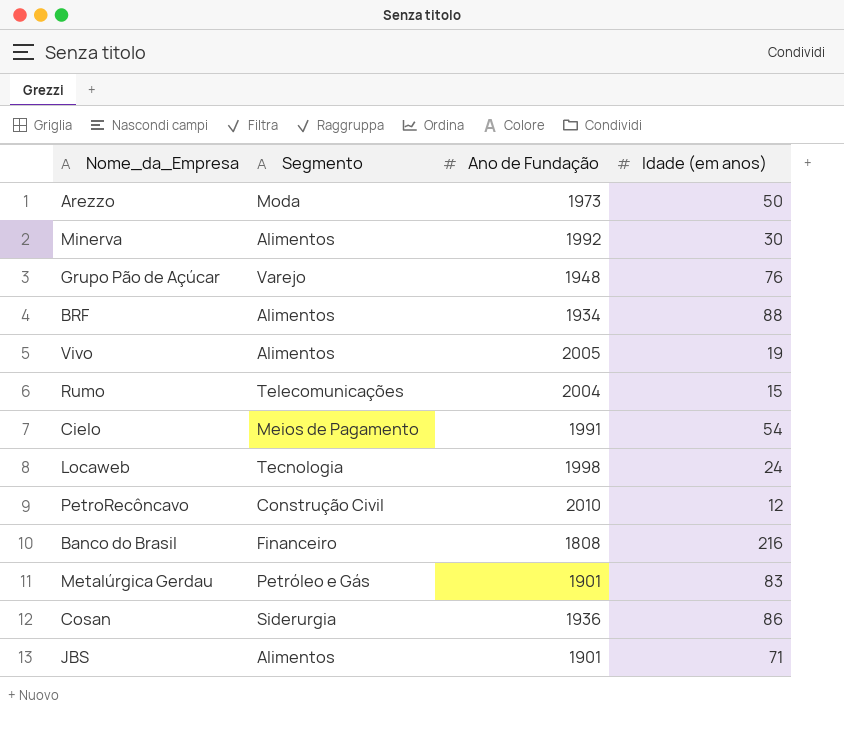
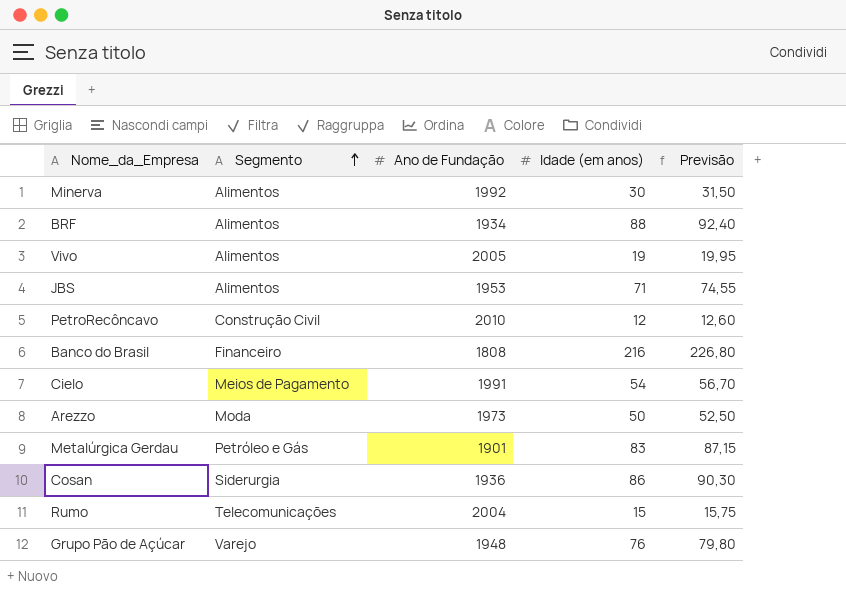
row order: none -> Segmento ascending
column Previsão | formula: none -> [Idade (em anos)] * 1,05
row Locaweb: Tecnologia | 1998 | 24 -> none
JBS | Ano de Fundação: 1901 -> 1953

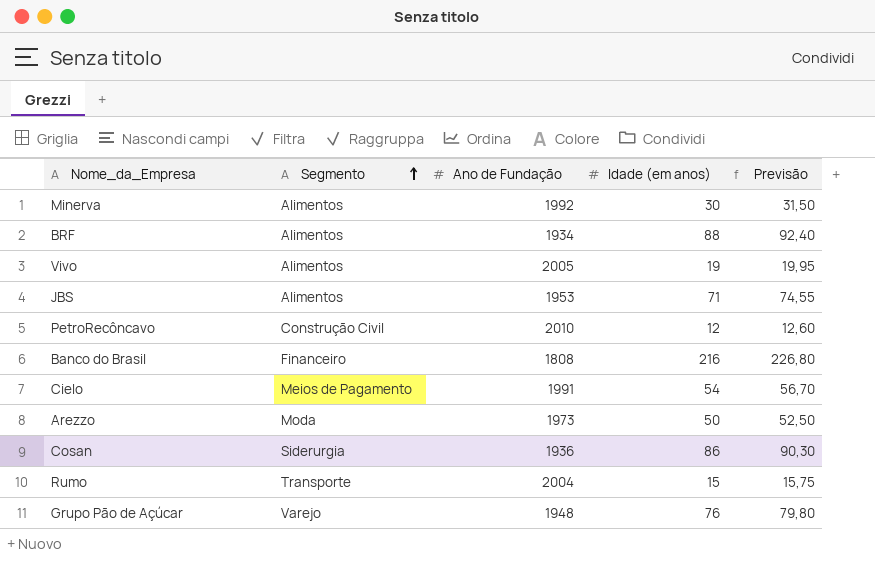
row Metalúrgica Gerdau: Petróleo e Gás | 1901 | 83 | 87,15 -> none
Rumo | Segmento: Telecomunicações -> Transporte

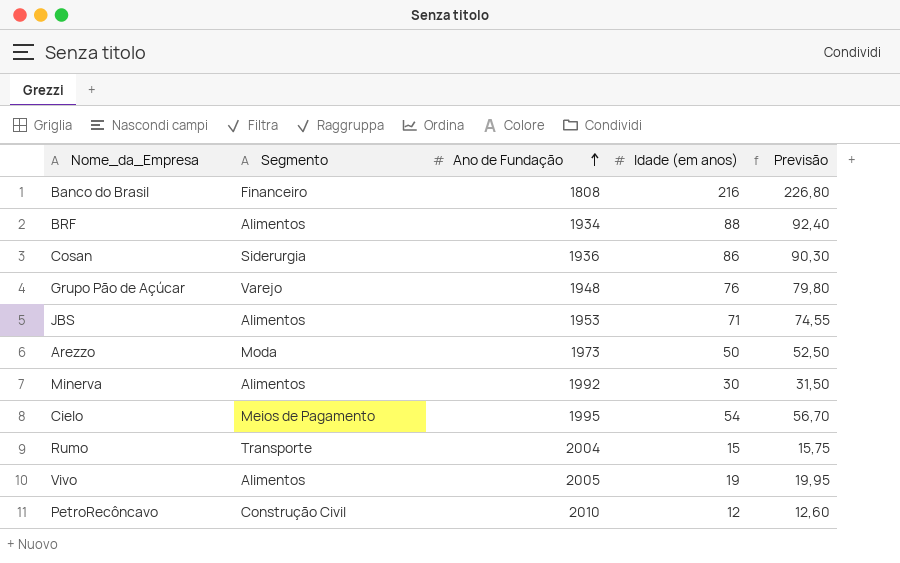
row order: Segmento ascending -> Ano de Fundação ascending
Cielo | Ano de Fundação: 1991 -> 1995

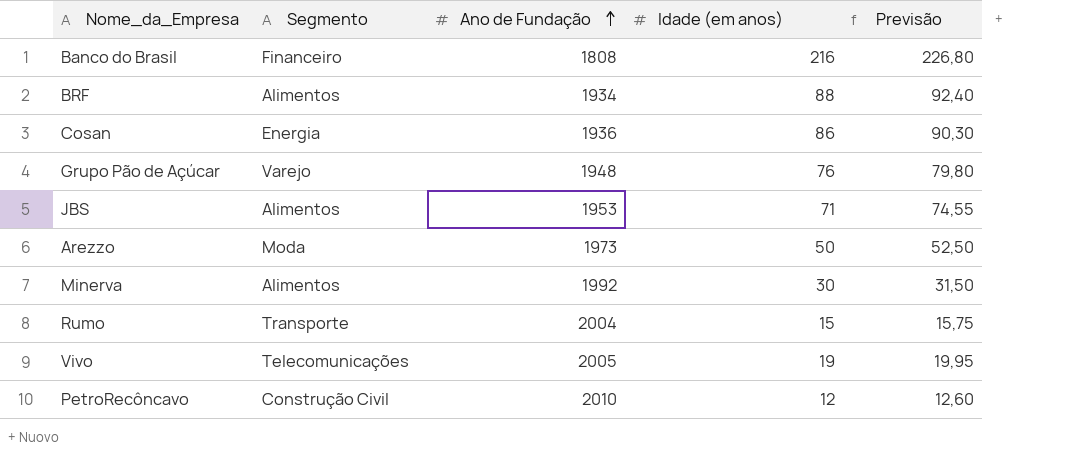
row Cielo: Meios de Pagamento | 1995 | 54 | 56,70 -> none
Cosan | Segmento: Siderurgia -> Energia
Vivo | Segmento: Alimentos -> Telecomunicações

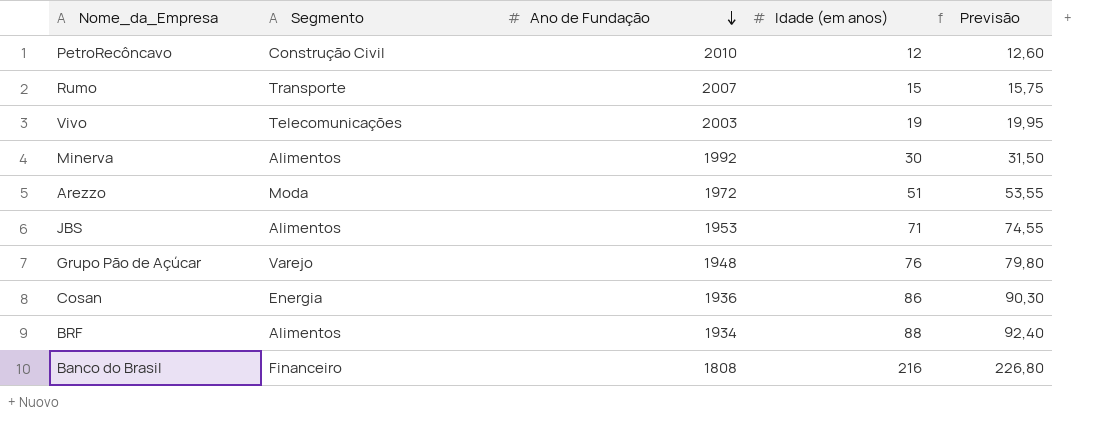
row order: Ano de Fundação ascending -> Ano de Fundação descending
Rumo | Ano de Fundação: 2004 -> 2007
Vivo | Ano de Fundação: 2005 -> 2003
Arezzo | Ano de Fundação: 1973 -> 1972
Arezzo | Idade (em anos): 50 -> 51
Arezzo | Previsão: 52,50 -> 53,55

